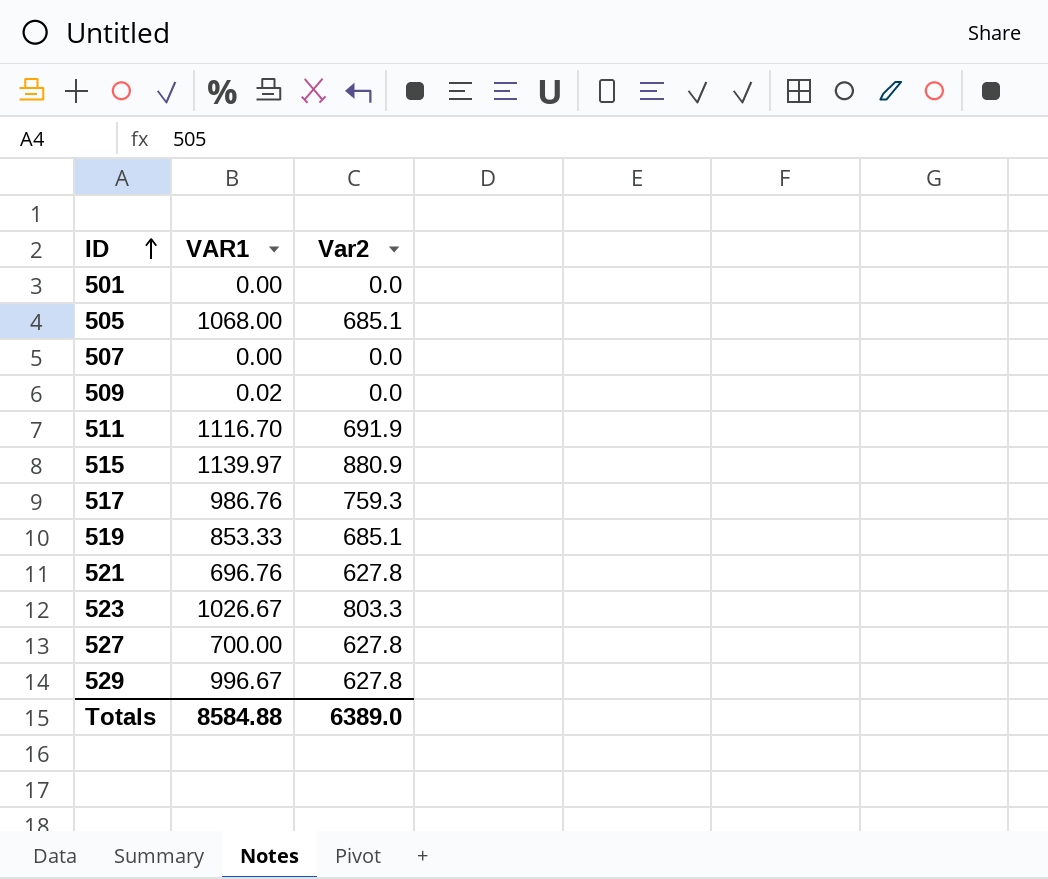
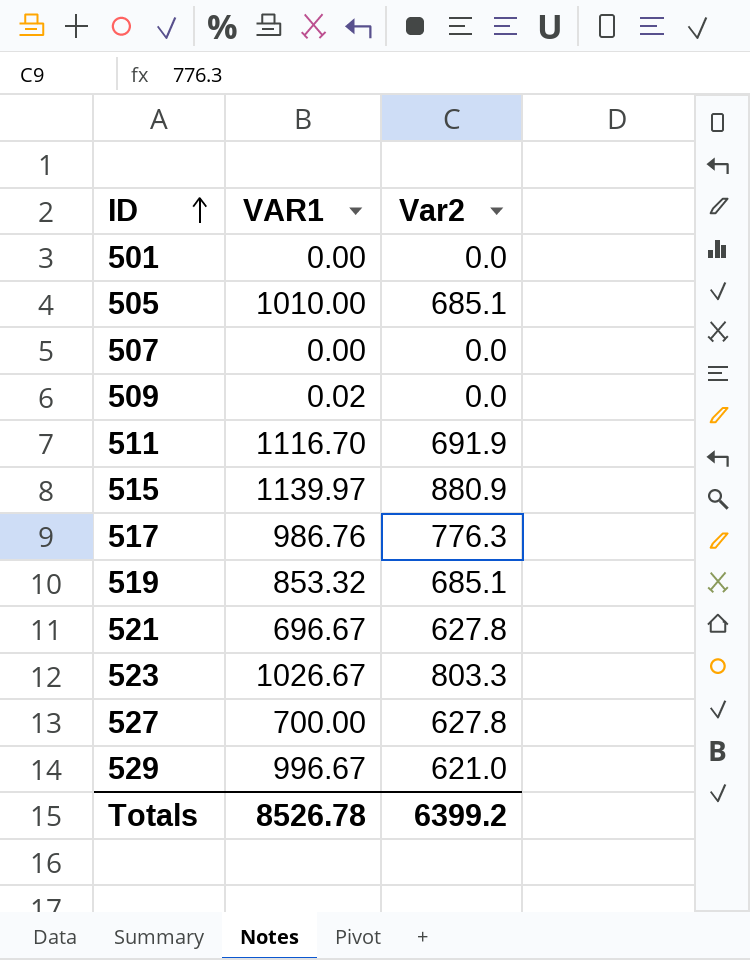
505 | VAR1: 1068.00 -> 1010.00
517 | Var2: 759.3 -> 776.3
519 | VAR1: 853.33 -> 853.32
521 | VAR1: 696.76 -> 696.67
529 | Var2: 627.8 -> 621.0
Totals | VAR1: 8584.88 -> 8526.78
Totals | Var2: 6389.0 -> 6399.2

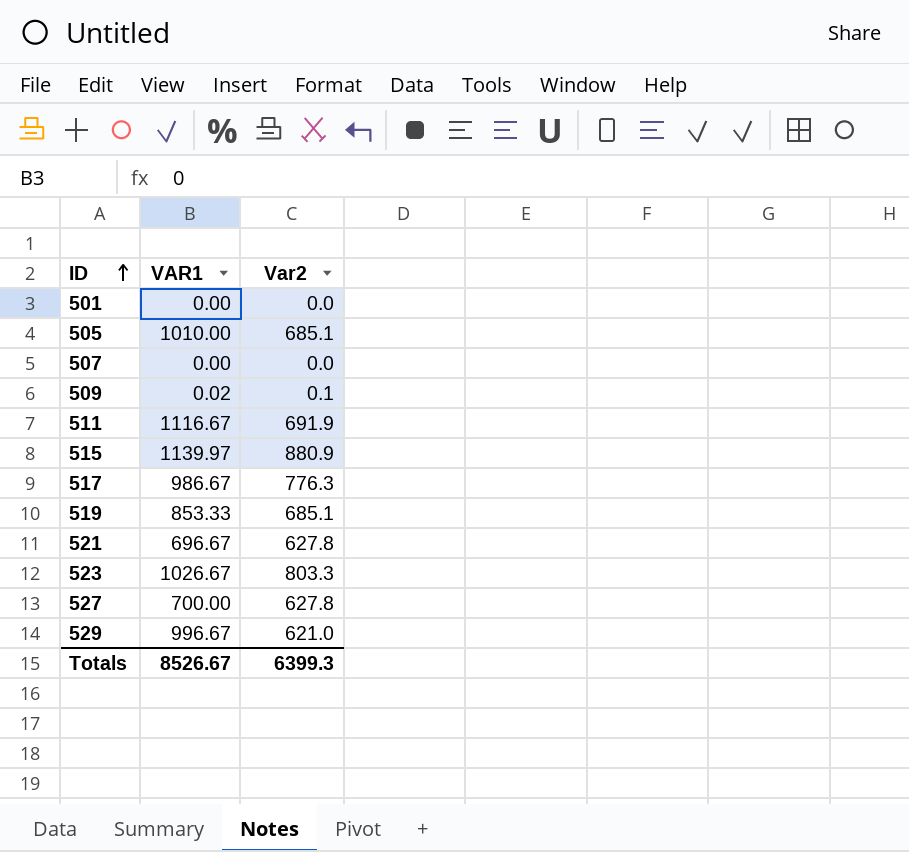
509 | Var2: 0.0 -> 0.1
511 | VAR1: 1116.70 -> 1116.67
517 | VAR1: 986.76 -> 986.67
519 | VAR1: 853.32 -> 853.33
Totals | VAR1: 8526.78 -> 8526.67
Totals | Var2: 6399.2 -> 6399.3

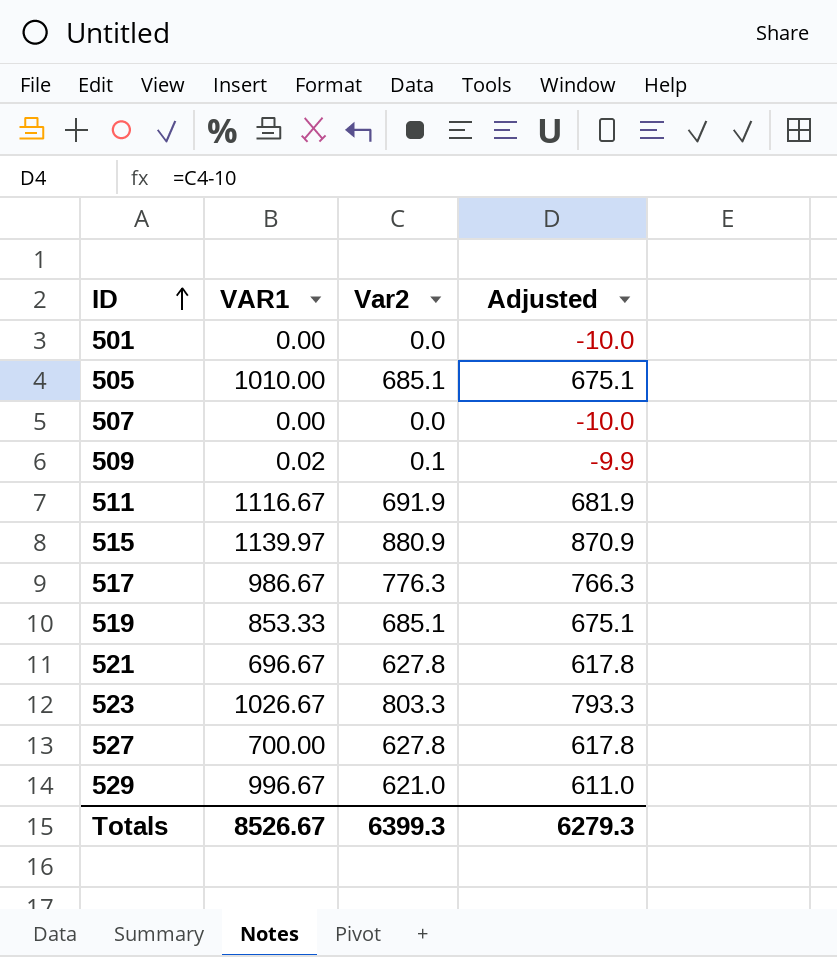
column Adjusted | formula: none -> [Var2] - 10

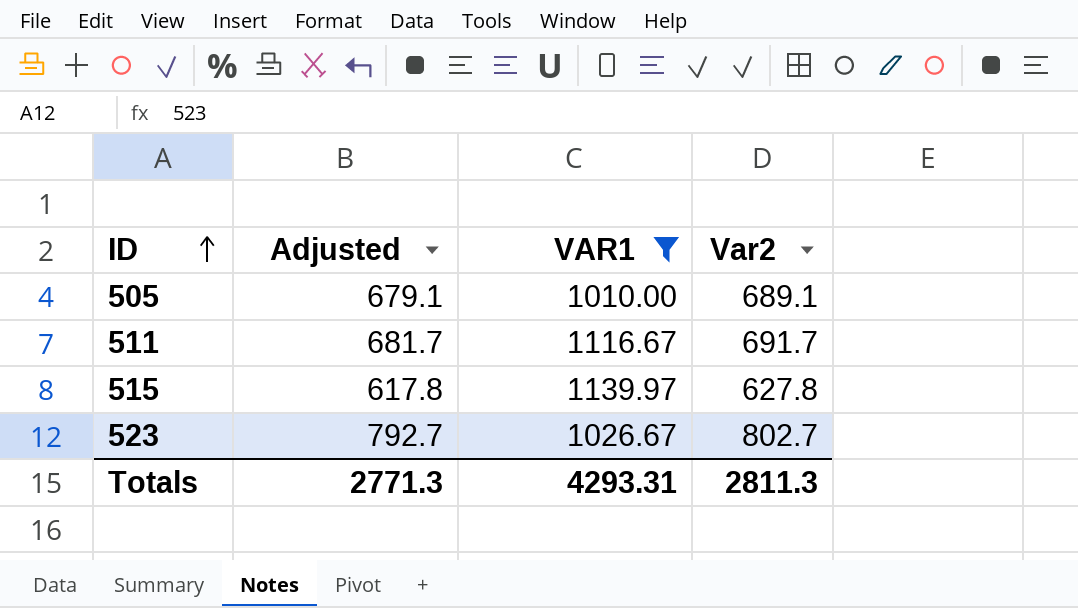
filter: none -> VAR1 >= 1010.00
column Adjusted | position: 4 -> 2
505 | Adjusted: 675.1 -> 679.1
505 | Var2: 685.1 -> 689.1
511 | Adjusted: 681.9 -> 681.7
511 | Var2: 691.9 -> 691.7
515 | Adjusted: 870.9 -> 617.8
515 | Var2: 880.9 -> 627.8
523 | Adjusted: 793.3 -> 792.7
523 | Var2: 803.3 -> 802.7
Totals | Adjusted: 6279.3 -> 2771.3
Totals | VAR1: 8526.67 -> 4293.31
Totals | Var2: 6399.3 -> 2811.3

